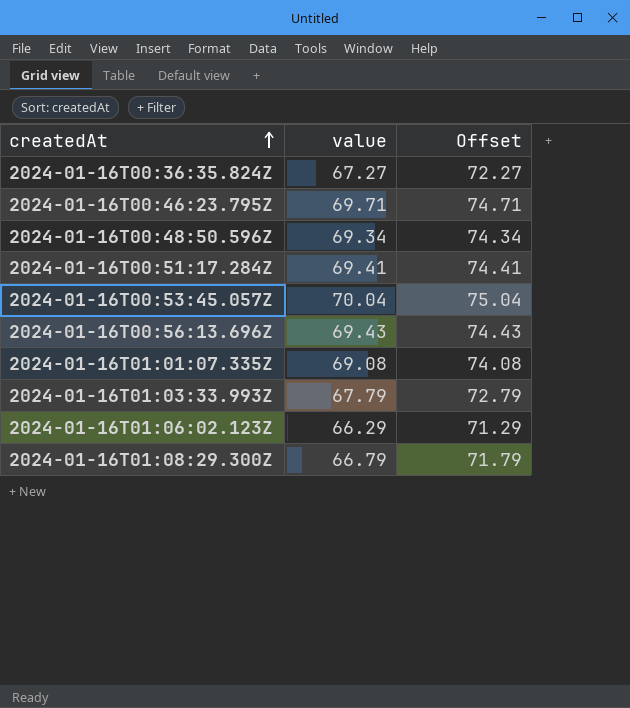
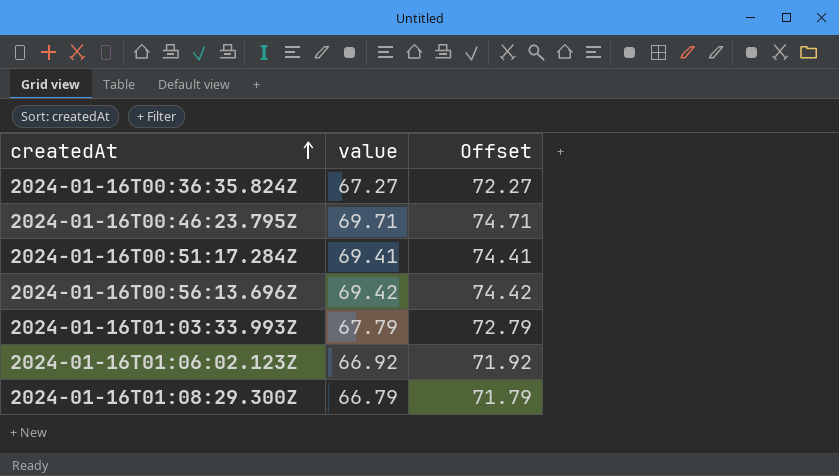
row 2024-01-16T00:48:50.596Z: 69.34 | 74.34 -> none
row 2024-01-16T00:53:45.057Z: 70.04 | 75.04 -> none
row 2024-01-16T01:01:07.335Z: 69.08 | 74.08 -> none
2024-01-16T00:56:13.696Z | value: 69.43 -> 69.42
2024-01-16T00:56:13.696Z | Offset: 74.43 -> 74.42
2024-01-16T01:06:02.123Z | value: 66.29 -> 66.92
2024-01-16T01:06:02.123Z | Offset: 71.29 -> 71.92

